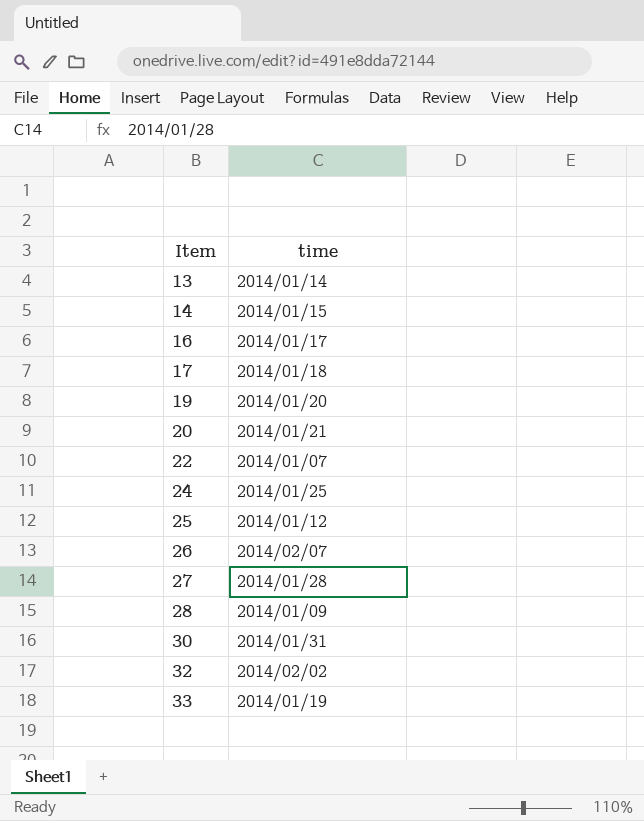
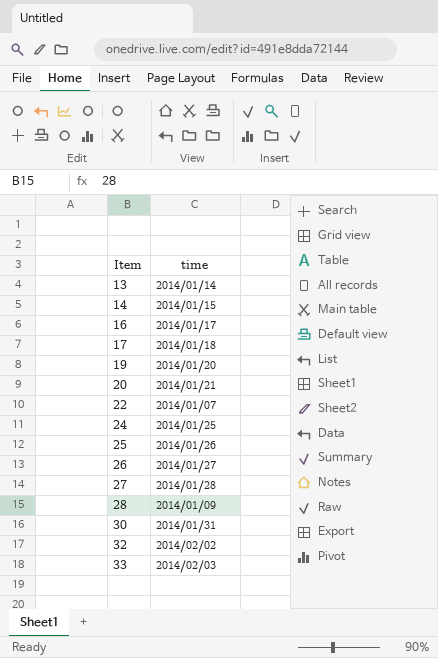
25 | time: 2014/01/12 -> 2014/01/26
26 | time: 2014/02/07 -> 2014/01/27
33 | time: 2014/01/19 -> 2014/02/03

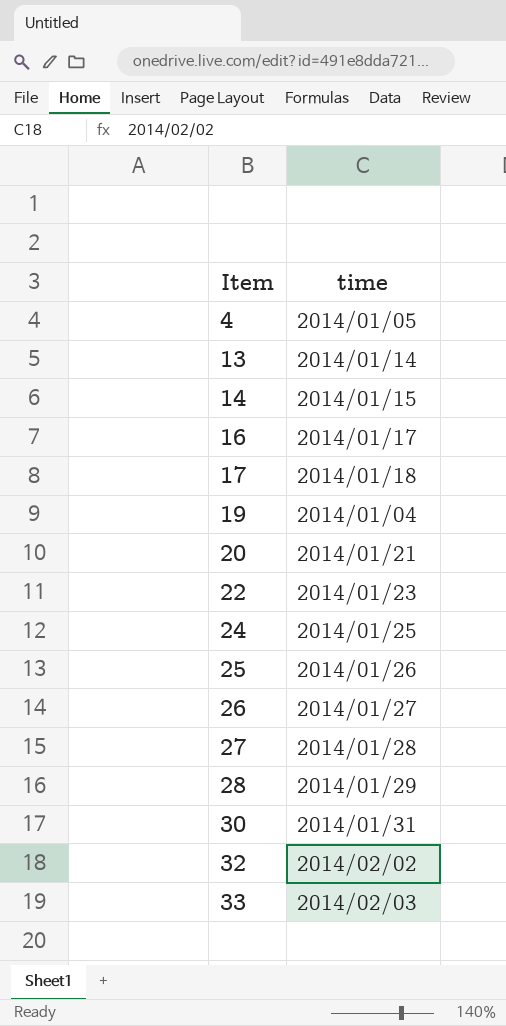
row 4: none -> 2014/01/05
19 | time: 2014/01/20 -> 2014/01/04
22 | time: 2014/01/07 -> 2014/01/23
28 | time: 2014/01/09 -> 2014/01/29

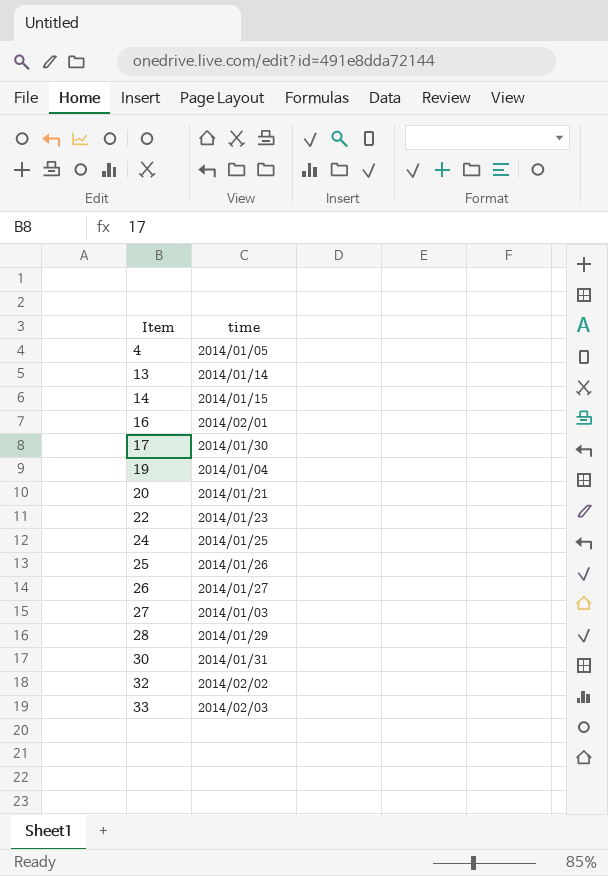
16 | time: 2014/01/17 -> 2014/02/01
17 | time: 2014/01/18 -> 2014/01/30
27 | time: 2014/01/28 -> 2014/01/03

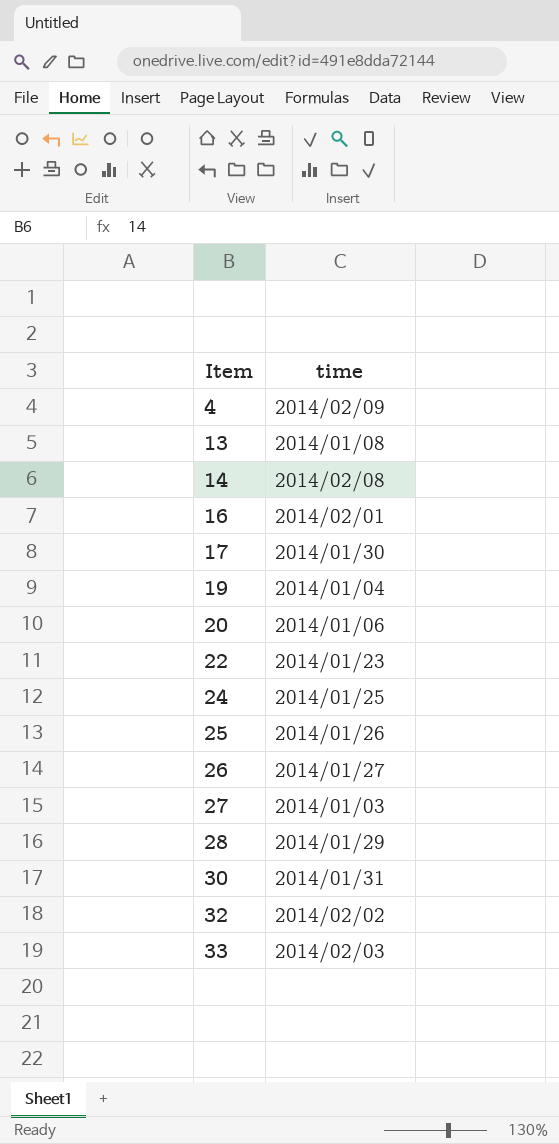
4 | time: 2014/01/05 -> 2014/02/09
13 | time: 2014/01/14 -> 2014/01/08
14 | time: 2014/01/15 -> 2014/02/08
20 | time: 2014/01/21 -> 2014/01/06

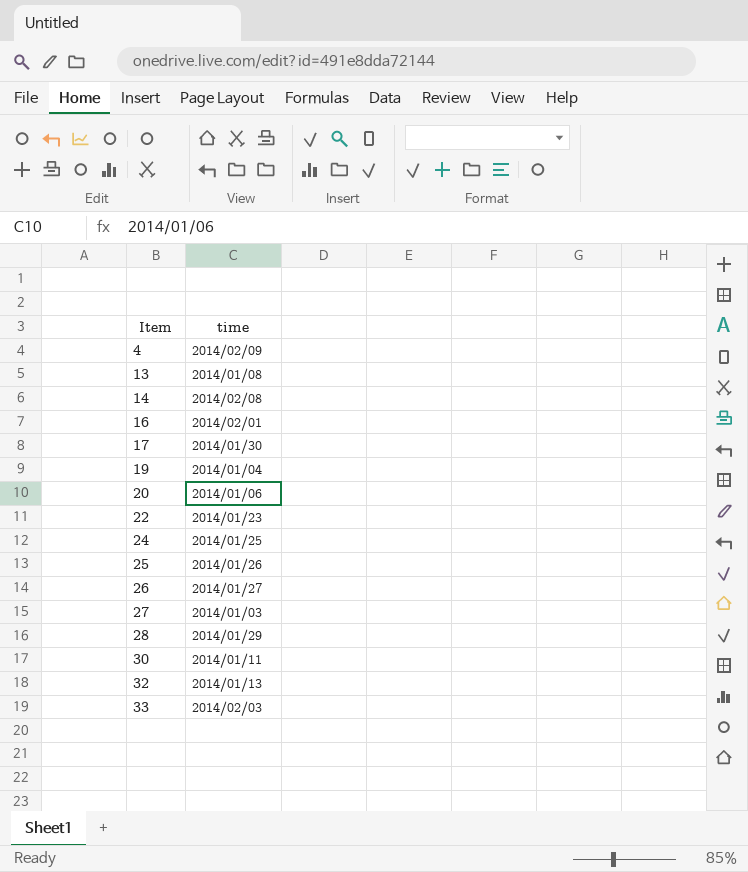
30 | time: 2014/01/31 -> 2014/01/11
32 | time: 2014/02/02 -> 2014/01/13

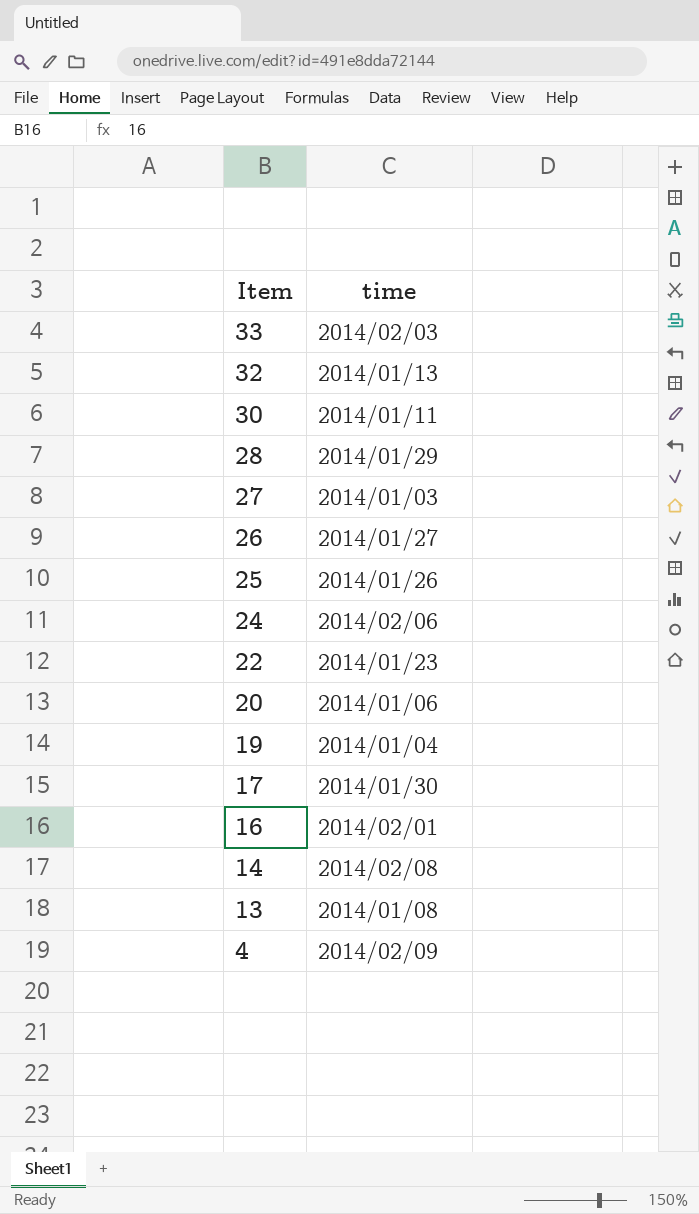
row order: Item ascending -> Item descending
24 | time: 2014/01/25 -> 2014/02/06

